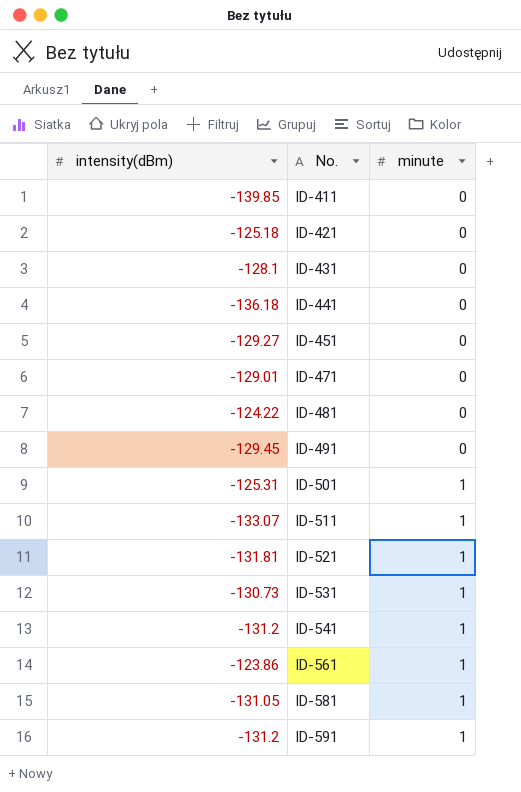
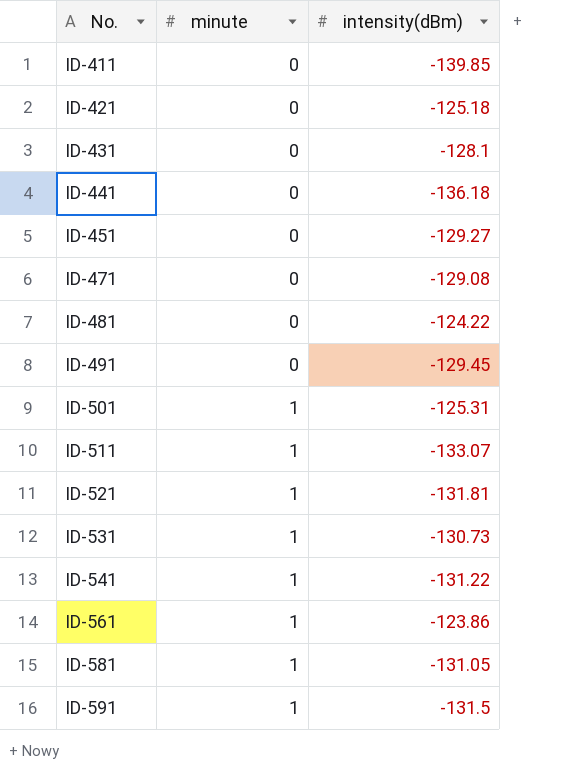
column intensity(dBm) | position: 1 -> 3
ID-471 | intensity(dBm): -129.01 -> -129.08
ID-541 | intensity(dBm): -131.2 -> -131.22
ID-591 | intensity(dBm): -131.2 -> -131.5

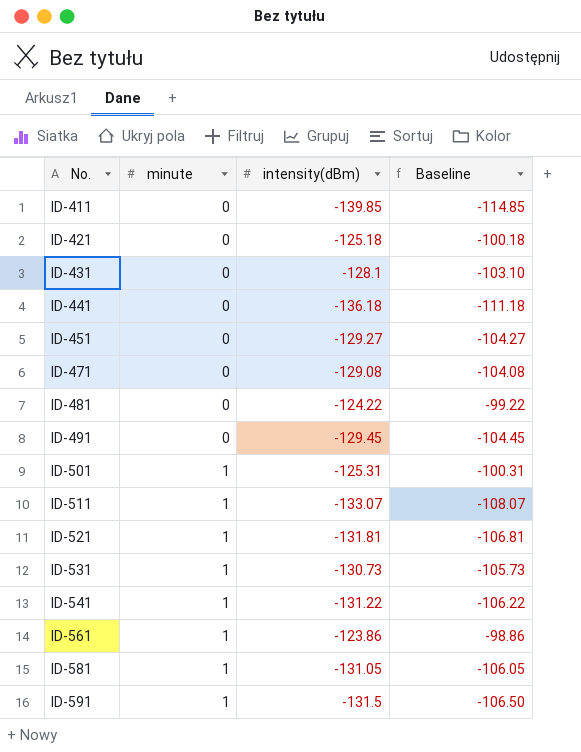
column Baseline | formula: none -> [intensity(dBm)] + 25

